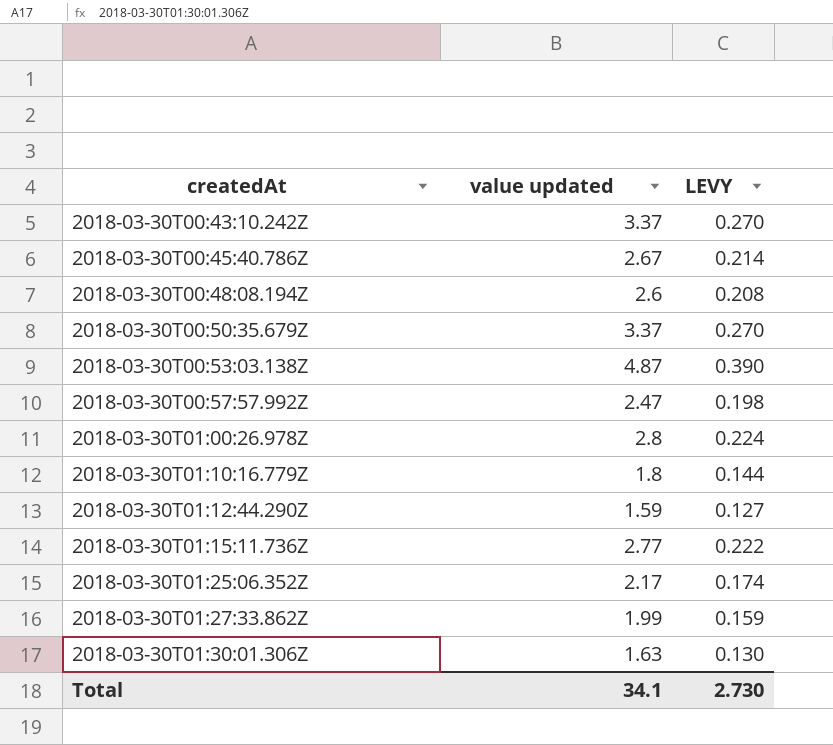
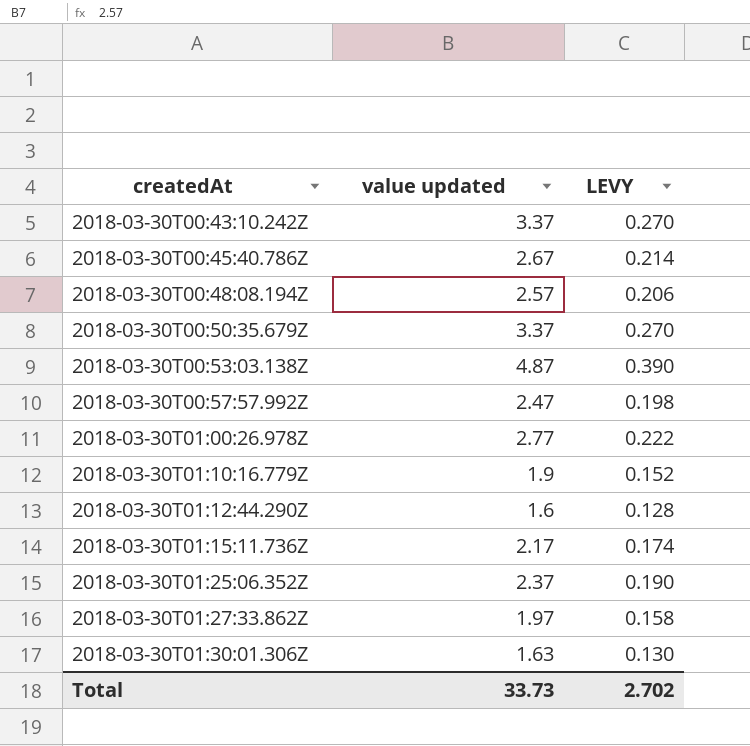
2018-03-30T00:48:08.194Z | value updated: 2.6 -> 2.57
2018-03-30T00:48:08.194Z | LEVY: 0.208 -> 0.206
2018-03-30T01:00:26.978Z | value updated: 2.8 -> 2.77
2018-03-30T01:00:26.978Z | LEVY: 0.224 -> 0.222
2018-03-30T01:10:16.779Z | value updated: 1.8 -> 1.9
2018-03-30T01:10:16.779Z | LEVY: 0.144 -> 0.152
2018-03-30T01:12:44.290Z | value updated: 1.59 -> 1.6
2018-03-30T01:12:44.290Z | LEVY: 0.127 -> 0.128
2018-03-30T01:15:11.736Z | value updated: 2.77 -> 2.17
2018-03-30T01:15:11.736Z | LEVY: 0.222 -> 0.174
2018-03-30T01:25:06.352Z | value updated: 2.17 -> 2.37
2018-03-30T01:25:06.352Z | LEVY: 0.174 -> 0.190
2018-03-30T01:27:33.862Z | value updated: 1.99 -> 1.97
2018-03-30T01:27:33.862Z | LEVY: 0.159 -> 0.158
Total | value updated: 34.1 -> 33.73
Total | LEVY: 2.730 -> 2.702

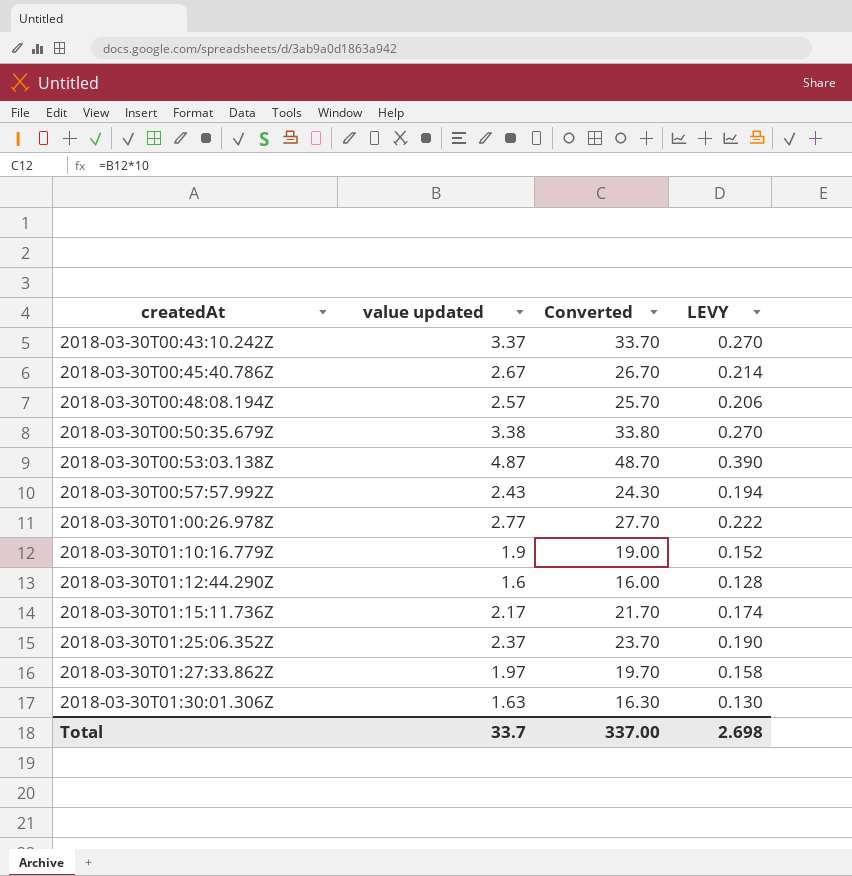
column Converted | formula: none -> [value updated] * 10
2018-03-30T00:50:35.679Z | value updated: 3.37 -> 3.38
2018-03-30T00:57:57.992Z | value updated: 2.47 -> 2.43
2018-03-30T00:57:57.992Z | LEVY: 0.198 -> 0.194
Total | value updated: 33.73 -> 33.7
Total | LEVY: 2.702 -> 2.698

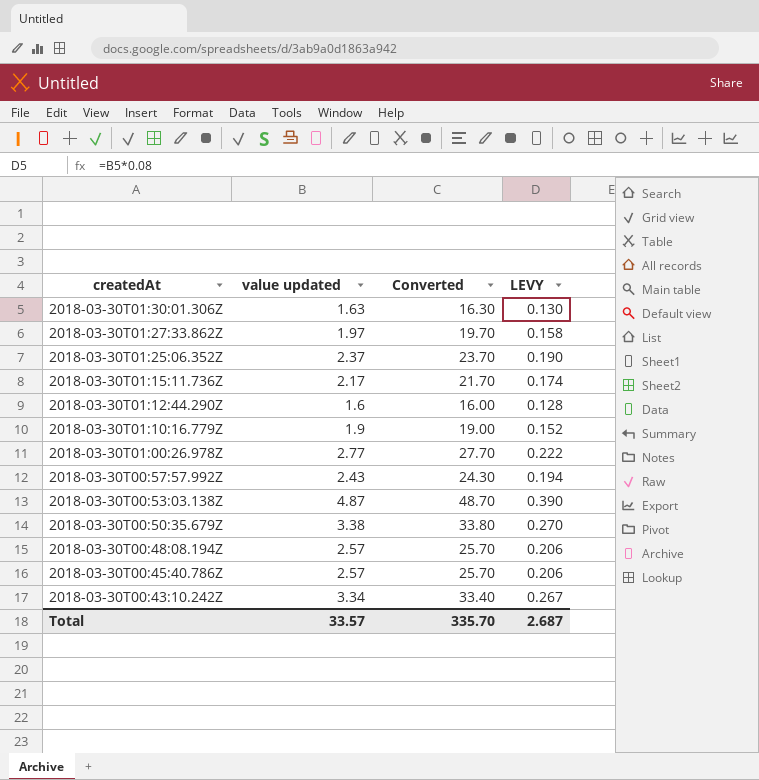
row order: createdAt ascending -> createdAt descending
2018-03-30T00:45:40.786Z | value updated: 2.67 -> 2.57
2018-03-30T00:45:40.786Z | Converted: 26.70 -> 25.70
2018-03-30T00:45:40.786Z | LEVY: 0.214 -> 0.206
2018-03-30T00:43:10.242Z | value updated: 3.37 -> 3.34
2018-03-30T00:43:10.242Z | Converted: 33.70 -> 33.40
2018-03-30T00:43:10.242Z | LEVY: 0.270 -> 0.267
Total | value updated: 33.7 -> 33.57
Total | Converted: 337.00 -> 335.70
Total | LEVY: 2.698 -> 2.687

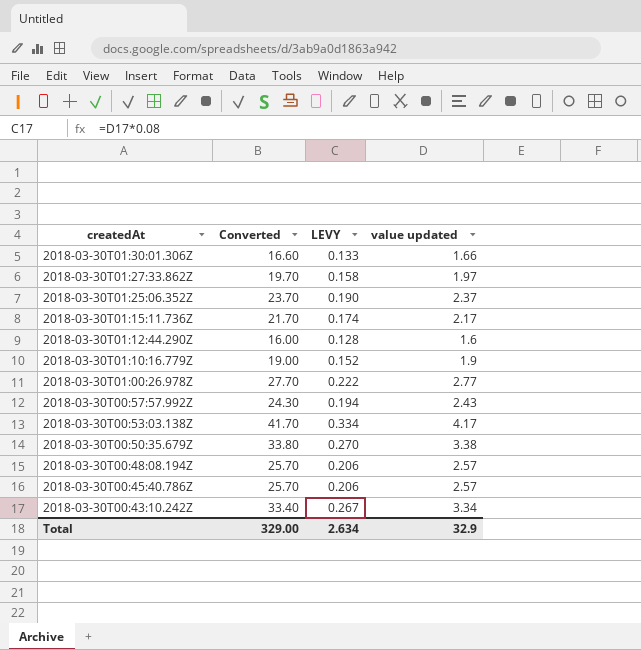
column value updated | position: 2 -> 4
2018-03-30T01:30:01.306Z | Converted: 16.30 -> 16.60
2018-03-30T01:30:01.306Z | LEVY: 0.130 -> 0.133
2018-03-30T01:30:01.306Z | value updated: 1.63 -> 1.66
2018-03-30T00:53:03.138Z | Converted: 48.70 -> 41.70
2018-03-30T00:53:03.138Z | LEVY: 0.390 -> 0.334
2018-03-30T00:53:03.138Z | value updated: 4.87 -> 4.17
Total | Converted: 335.70 -> 329.00
Total | LEVY: 2.687 -> 2.634
Total | value updated: 33.57 -> 32.9

